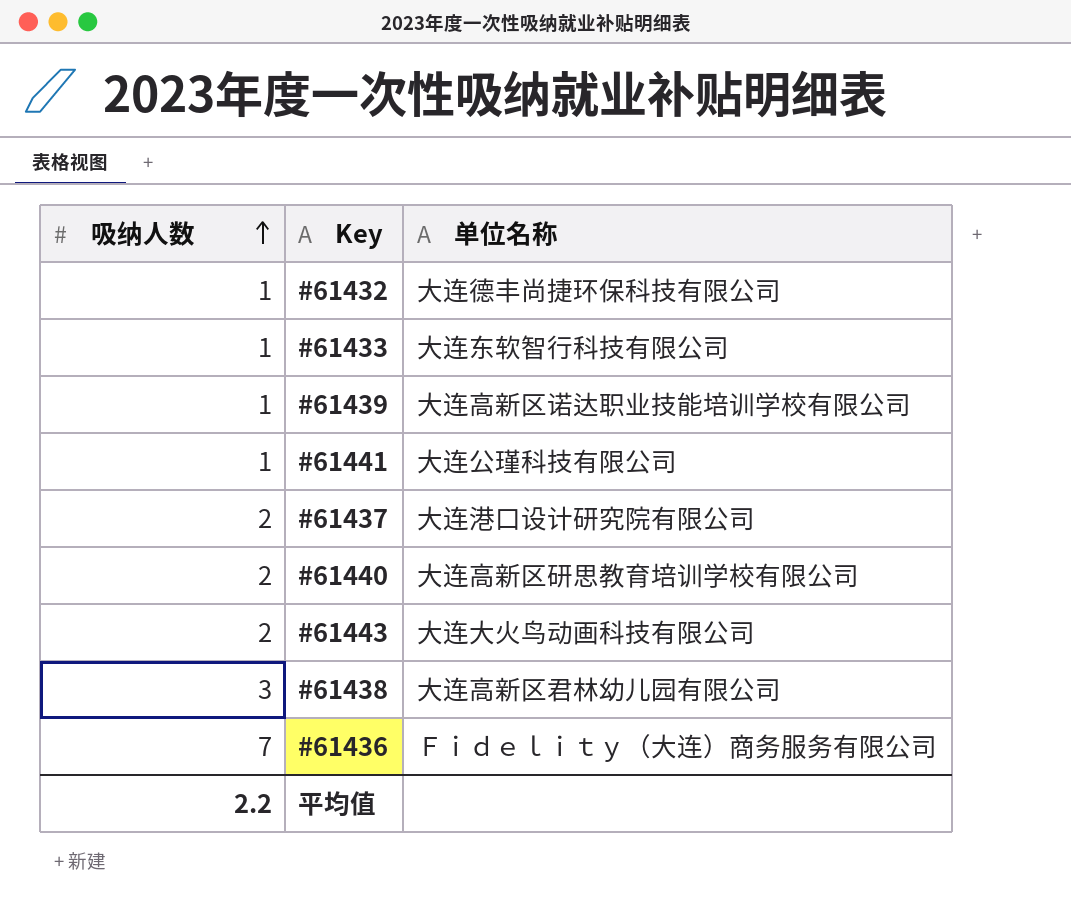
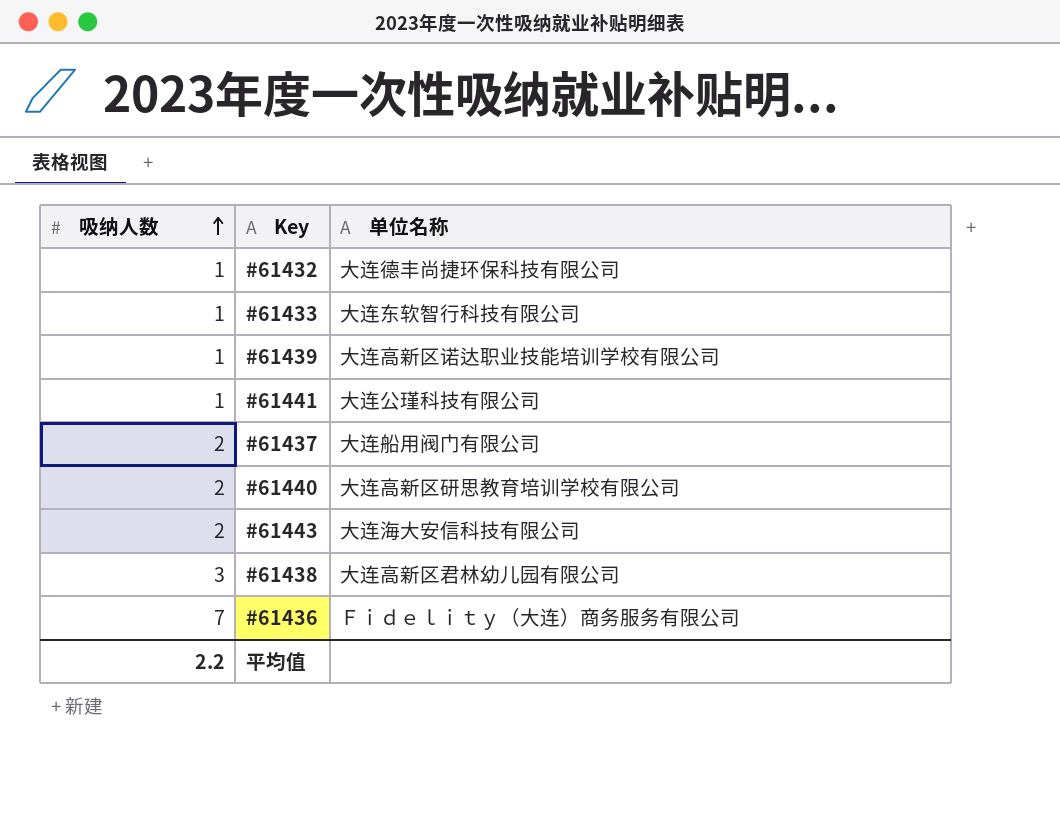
#61437 | 单位名称: 大连港口设计研究院有限公司 -> 大连船用阀门有限公司
#61443 | 单位名称: 大连大火鸟动画科技有限公司 -> 大连海大安信科技有限公司

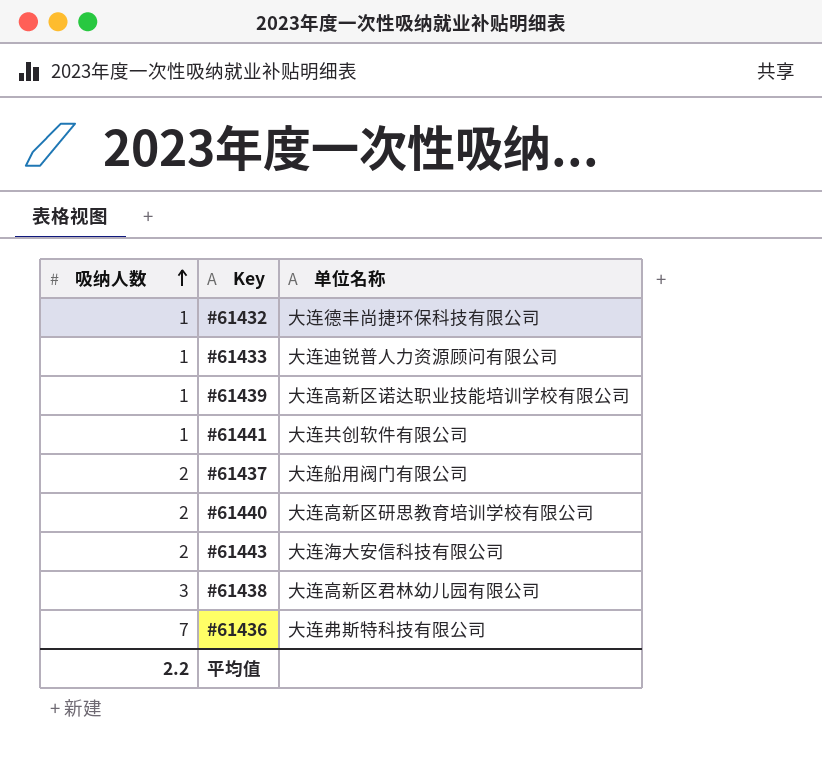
#61433 | 单位名称: 大连东软智行科技有限公司 -> 大连迪锐普人力资源顾问有限公司
#61441 | 单位名称: 大连公瑾科技有限公司 -> 大连共创软件有限公司
#61436 | 单位名称: Ｆｉｄｅｌｉｔｙ（大连）商务服务有限公司 -> 大连弗斯特科技有限公司

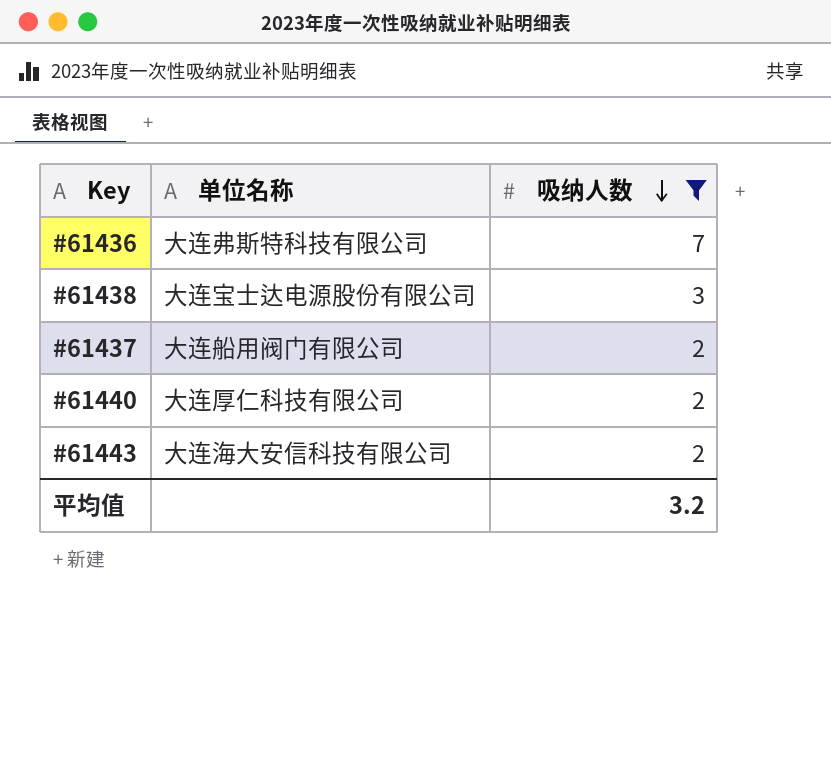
filter: none -> 吸纳人数 != 1
row order: 吸纳人数 ascending -> 吸纳人数 descending
column 吸纳人数 | position: 1 -> 3
#61438 | 单位名称: 大连高新区君林幼儿园有限公司 -> 大连宝士达电源股份有限公司
#61440 | 单位名称: 大连高新区研思教育培训学校有限公司 -> 大连厚仁科技有限公司
平均值 | 吸纳人数: 2.2 -> 3.2

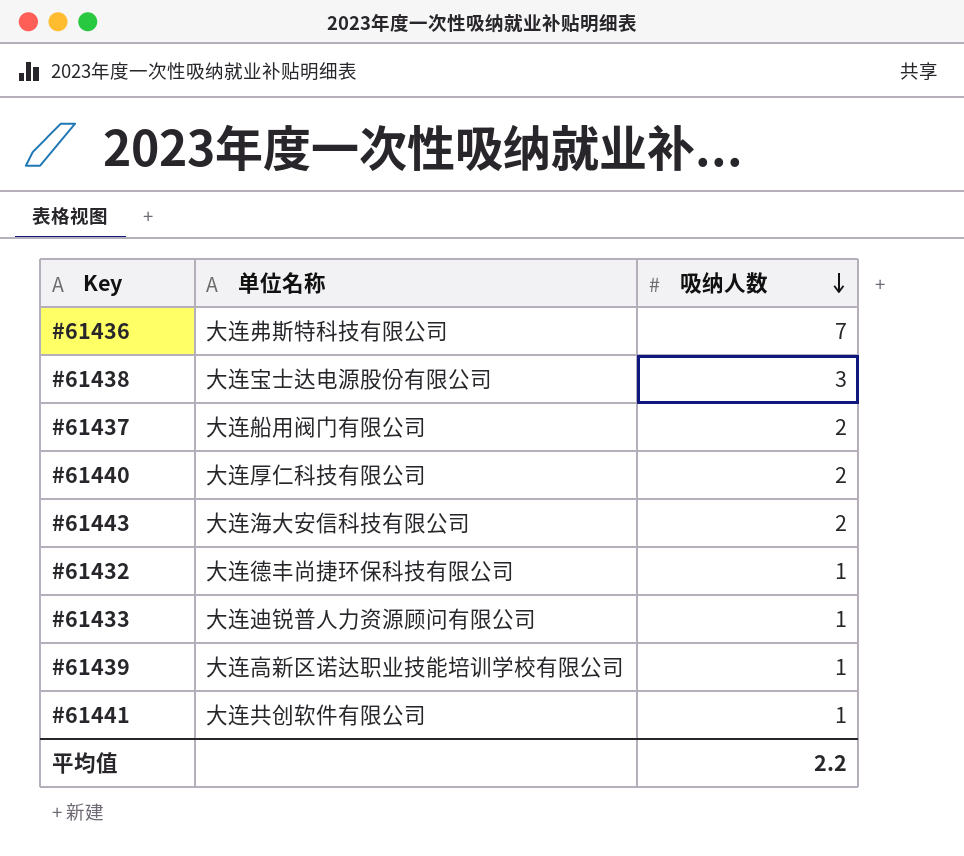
filter: 吸纳人数 != 1 -> none
平均值 | 吸纳人数: 3.2 -> 2.2

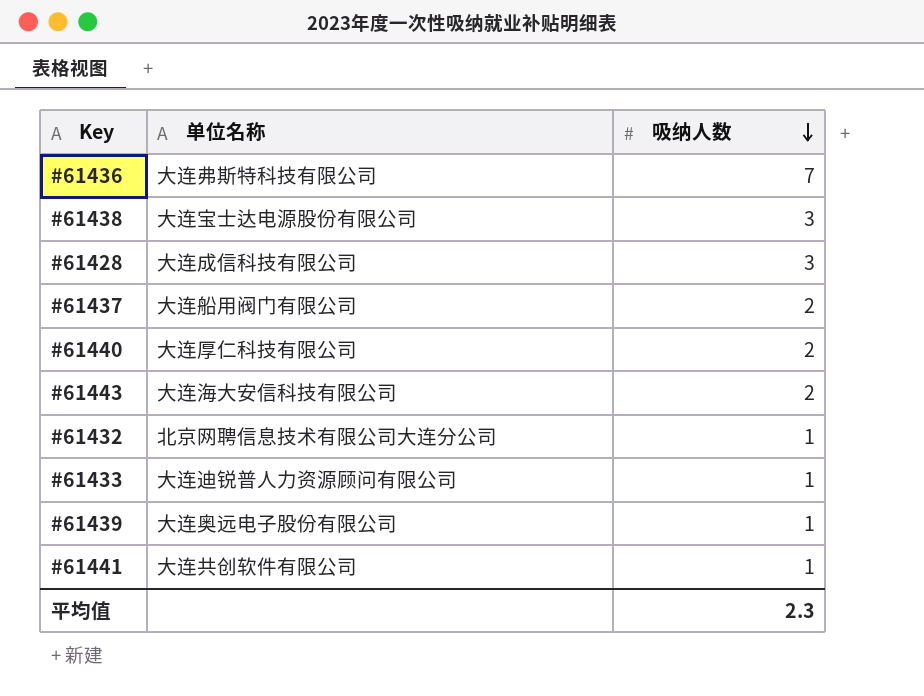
row #61428: none -> 大连成信科技有限公司 | 3
#61432 | 单位名称: 大连德丰尚捷环保科技有限公司 -> 北京网聘信息技术有限公司大连分公司
#61439 | 单位名称: 大连高新区诺达职业技能培训学校有限公司 -> 大连奥远电子股份有限公司
平均值 | 吸纳人数: 2.2 -> 2.3

